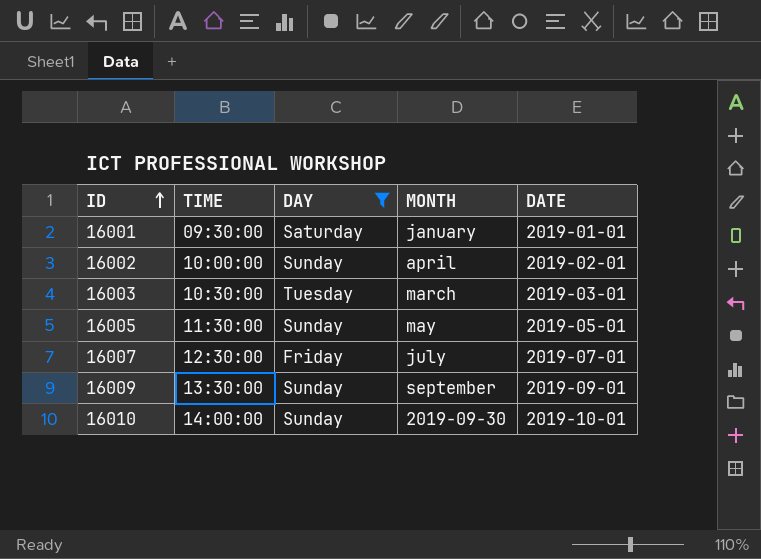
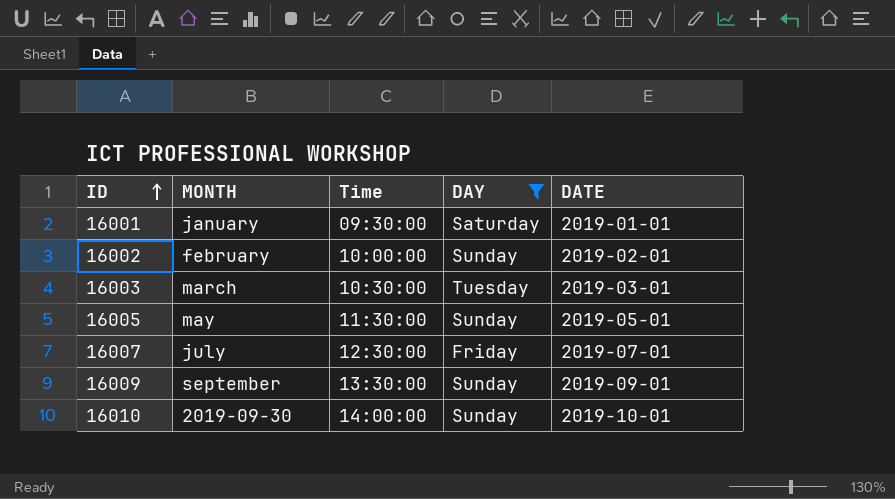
column MONTH | position: 4 -> 2
column name: TIME -> Time
16002 | MONTH: april -> february

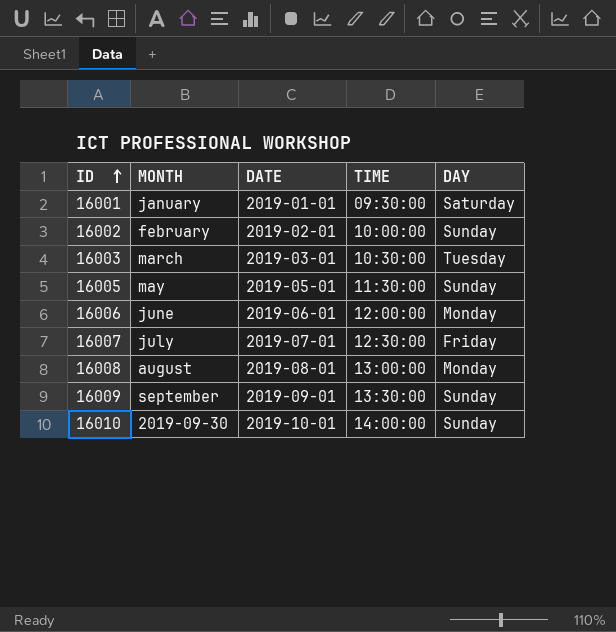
filter: DAY != Monday -> none
column DATE | position: 5 -> 3
column name: Time -> TIME

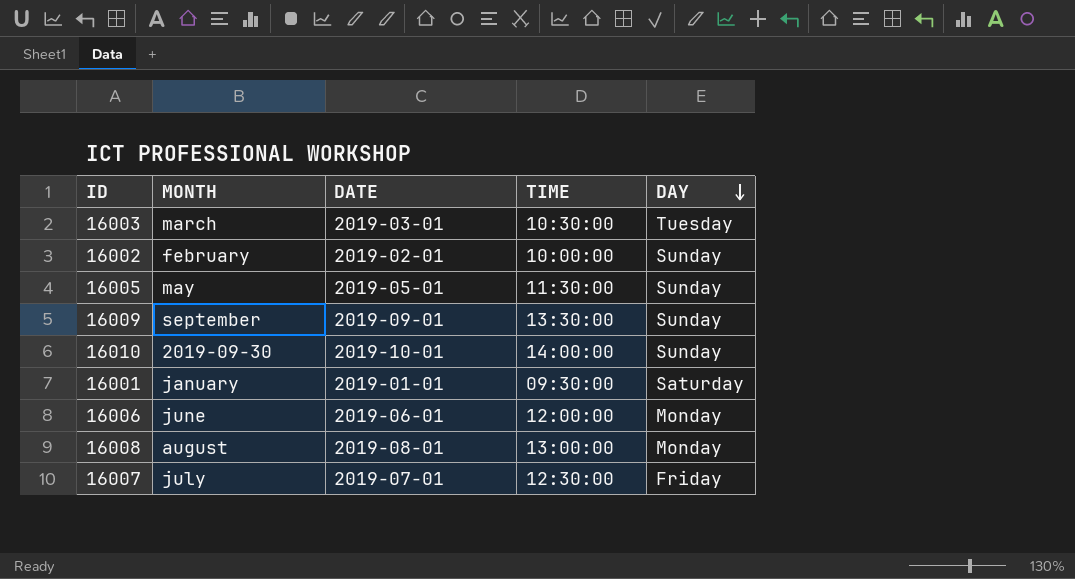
row order: ID ascending -> DAY descending

